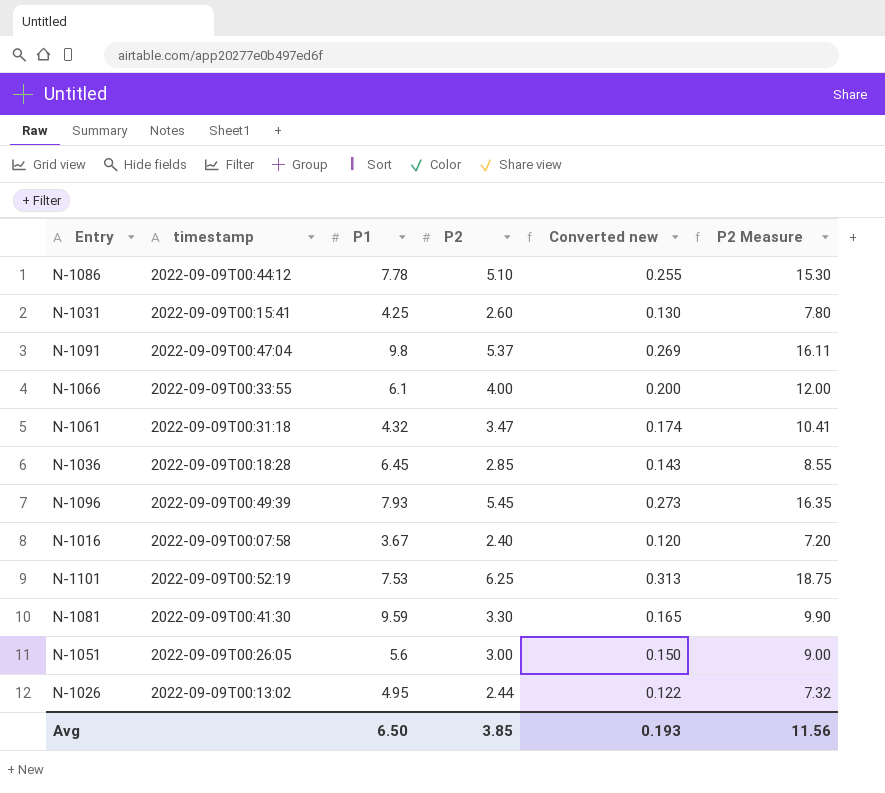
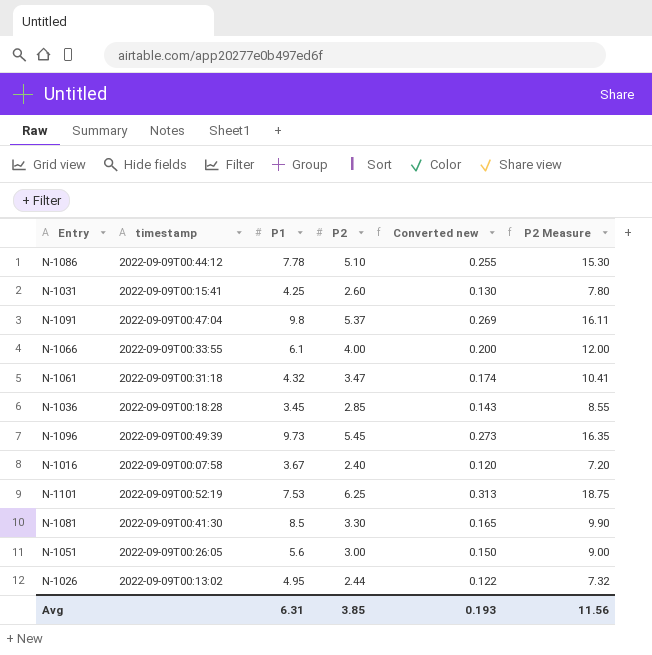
N-1036 | P1: 6.45 -> 3.45
N-1096 | P1: 7.93 -> 9.73
N-1081 | P1: 9.59 -> 8.5
Avg | P1: 6.50 -> 6.31

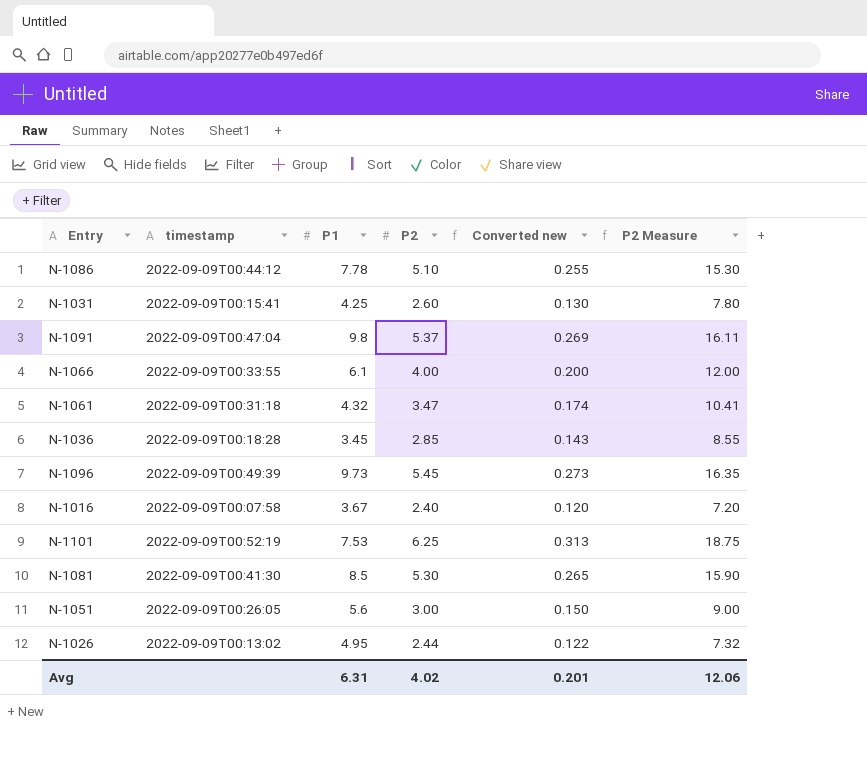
N-1081 | P2: 3.30 -> 5.30
N-1081 | Converted new: 0.165 -> 0.265
N-1081 | P2 Measure: 9.90 -> 15.90
Avg | P2: 3.85 -> 4.02
Avg | Converted new: 0.193 -> 0.201
Avg | P2 Measure: 11.56 -> 12.06

